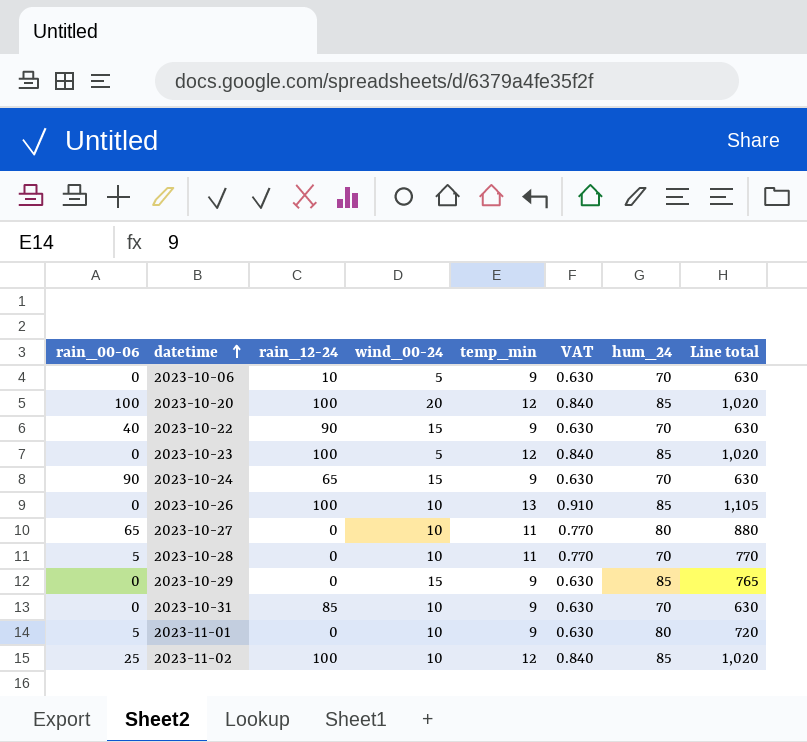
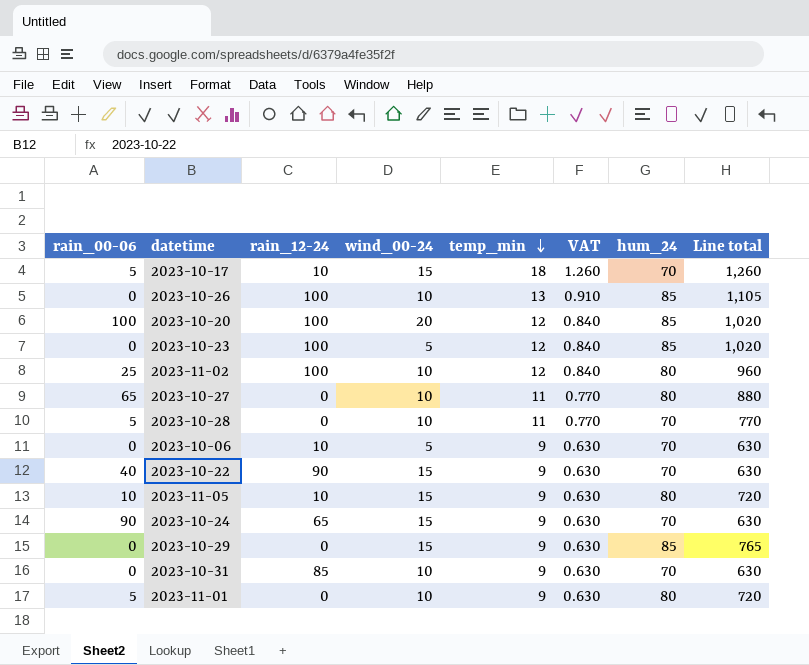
row order: datetime ascending -> temp_min descending
row 2023-10-17: none -> 5 | 10 | 15 | 18 | 1.260 | 70 | 1,260
2023-11-02 | hum_24: 85 -> 80
2023-11-02 | Line total: 1,020 -> 960
row 2023-11-05: none -> 10 | 10 | 15 | 9 | 0.630 | 80 | 720

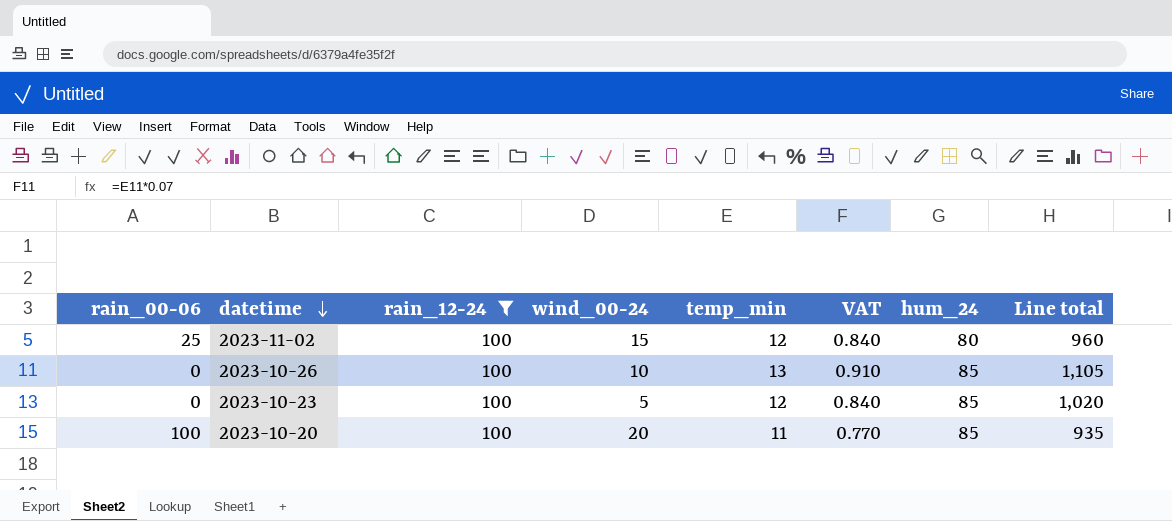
filter: none -> rain_12-24 = 100
row order: temp_min descending -> datetime descending
2023-11-02 | wind_00-24: 10 -> 15
2023-10-20 | temp_min: 12 -> 11
2023-10-20 | VAT: 0.840 -> 0.770
2023-10-20 | Line total: 1,020 -> 935

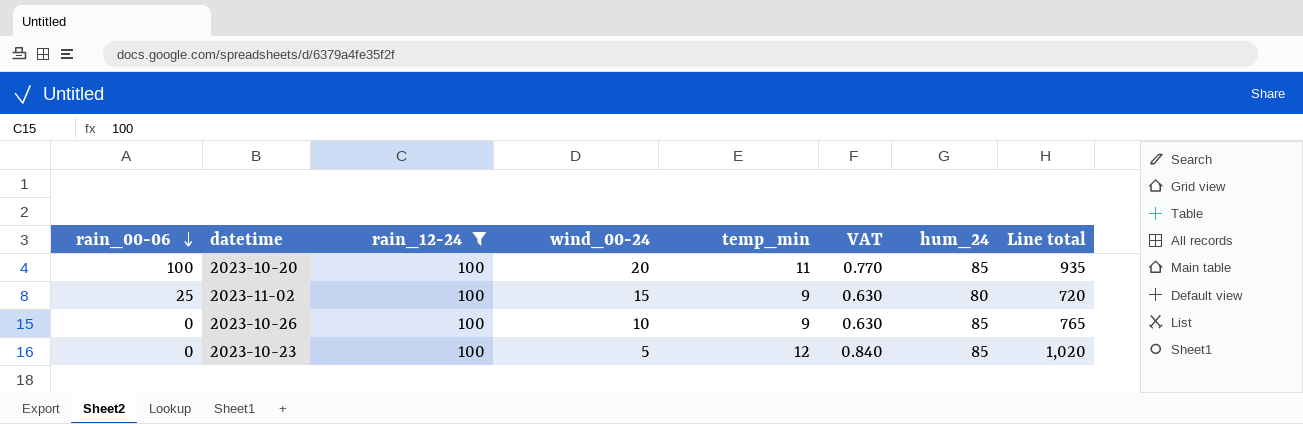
row order: datetime descending -> rain_00-06 descending
2023-11-02 | temp_min: 12 -> 9
2023-11-02 | VAT: 0.840 -> 0.630
2023-11-02 | Line total: 960 -> 720
2023-10-26 | temp_min: 13 -> 9
2023-10-26 | VAT: 0.910 -> 0.630
2023-10-26 | Line total: 1,105 -> 765

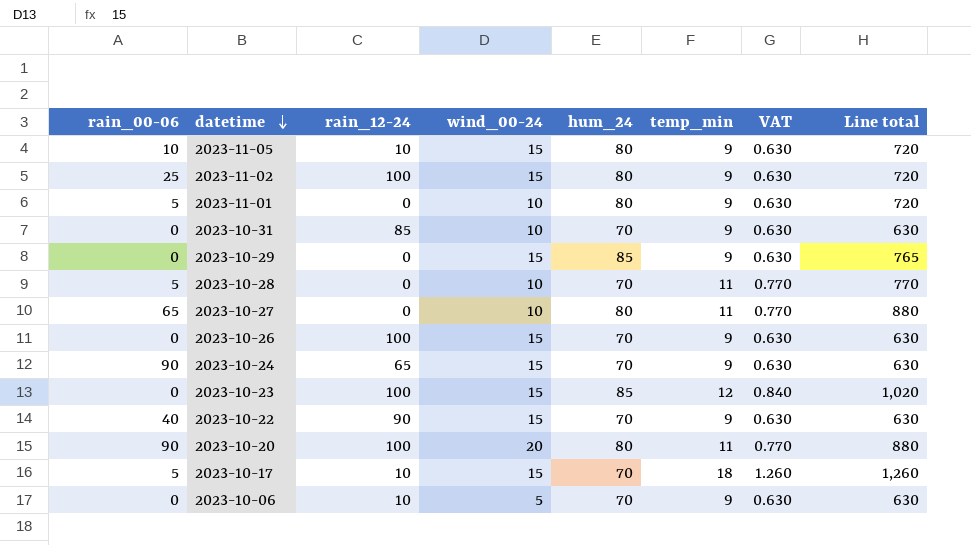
filter: rain_12-24 = 100 -> none
row order: rain_00-06 descending -> datetime descending
column hum_24 | position: 7 -> 5
2023-10-26 | wind_00-24: 10 -> 15
2023-10-26 | hum_24: 85 -> 70
2023-10-26 | Line total: 765 -> 630
2023-10-23 | wind_00-24: 5 -> 15
2023-10-20 | rain_00-06: 100 -> 90
2023-10-20 | hum_24: 85 -> 80
2023-10-20 | Line total: 935 -> 880

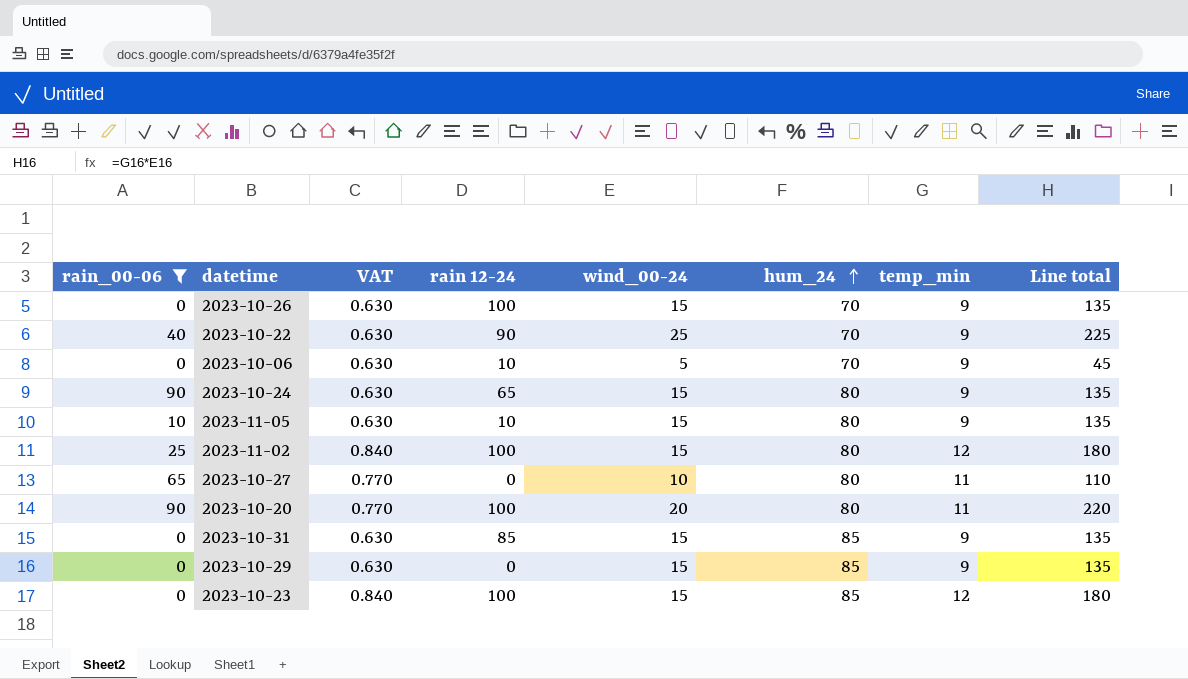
filter: none -> rain_00-06 != 5
row order: datetime descending -> hum_24 ascending
column VAT | position: 7 -> 3
column name: rain_12-24 -> rain 12-24
column Line total | formula: [hum_24] * [temp_min] -> [wind_00-24] * [temp_min]
2023-10-22 | wind_00-24: 15 -> 25
2023-10-24 | hum_24: 70 -> 80
2023-11-02 | VAT: 0.630 -> 0.840
2023-11-02 | temp_min: 9 -> 12
2023-10-31 | wind_00-24: 10 -> 15
2023-10-31 | hum_24: 70 -> 85

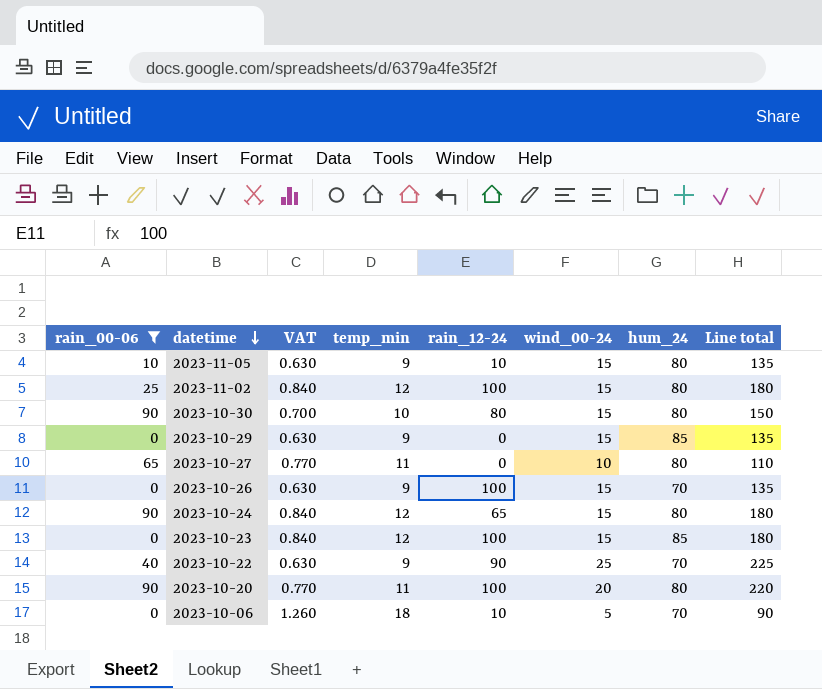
row order: hum_24 ascending -> datetime descending
column temp_min | position: 7 -> 4
column name: rain 12-24 -> rain_12-24
row 2023-10-31: 0 | 0.630 | 85 | 15 | 85 | 9 | 135 -> none
row 2023-10-30: none -> 90 | 0.700 | 10 | 80 | 15 | 80 | 150
2023-10-24 | VAT: 0.630 -> 0.840
2023-10-24 | temp_min: 9 -> 12
2023-10-24 | Line total: 135 -> 180
2023-10-06 | VAT: 0.630 -> 1.260
2023-10-06 | temp_min: 9 -> 18
2023-10-06 | Line total: 45 -> 90

